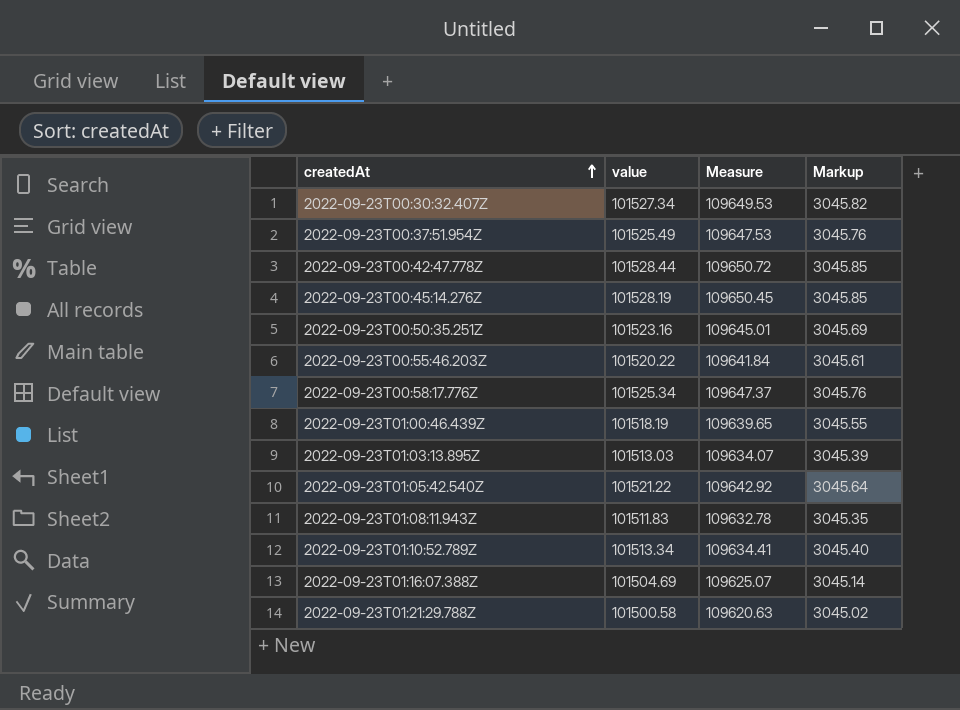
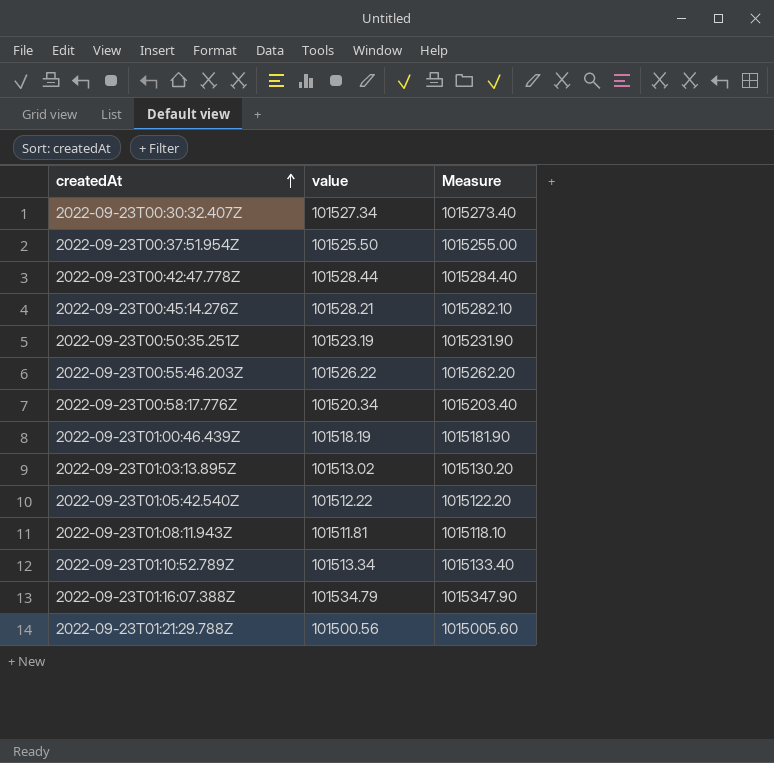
column Markup | formula: [value] * 0.03 -> none
column Measure | formula: [value] * 1.08 -> [value] * 10
2022-09-23T00:37:51.954Z | value: 101525.49 -> 101525.50
2022-09-23T00:45:14.276Z | value: 101528.19 -> 101528.21
2022-09-23T00:50:35.251Z | value: 101523.16 -> 101523.19
2022-09-23T00:55:46.203Z | value: 101520.22 -> 101526.22
2022-09-23T00:58:17.776Z | value: 101525.34 -> 101520.34
2022-09-23T01:03:13.895Z | value: 101513.03 -> 101513.02
2022-09-23T01:05:42.540Z | value: 101521.22 -> 101512.22
2022-09-23T01:08:11.943Z | value: 101511.83 -> 101511.81
2022-09-23T01:16:07.388Z | value: 101504.69 -> 101534.79
2022-09-23T01:21:29.788Z | value: 101500.58 -> 101500.56

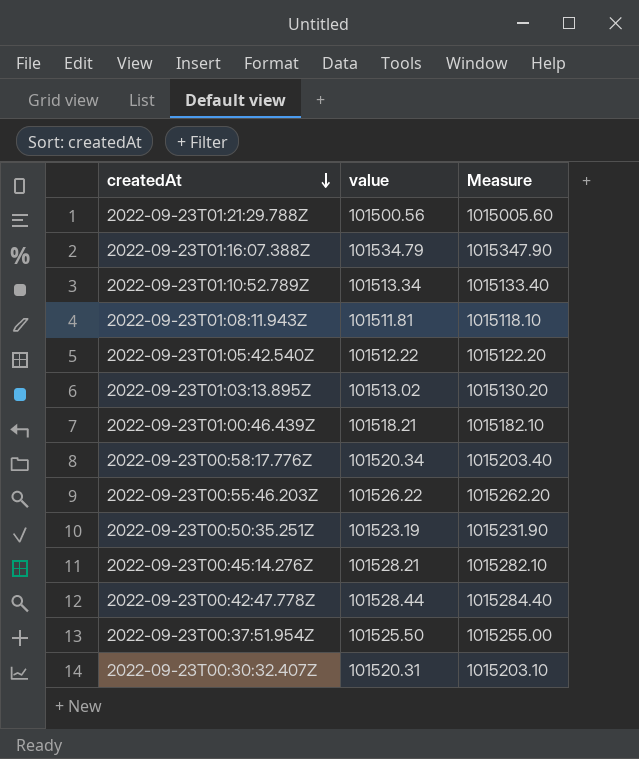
row order: createdAt ascending -> createdAt descending
2022-09-23T01:00:46.439Z | value: 101518.19 -> 101518.21
2022-09-23T01:00:46.439Z | Measure: 1015181.90 -> 1015182.10
2022-09-23T00:30:32.407Z | value: 101527.34 -> 101520.31
2022-09-23T00:30:32.407Z | Measure: 1015273.40 -> 1015203.10

